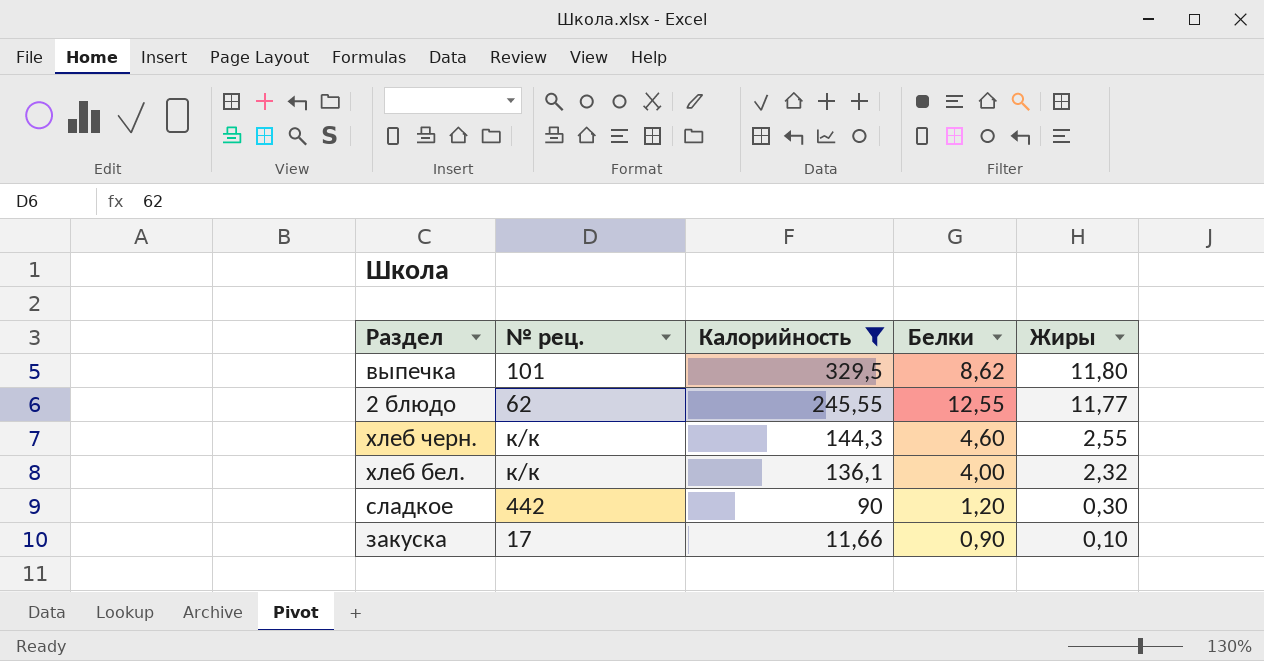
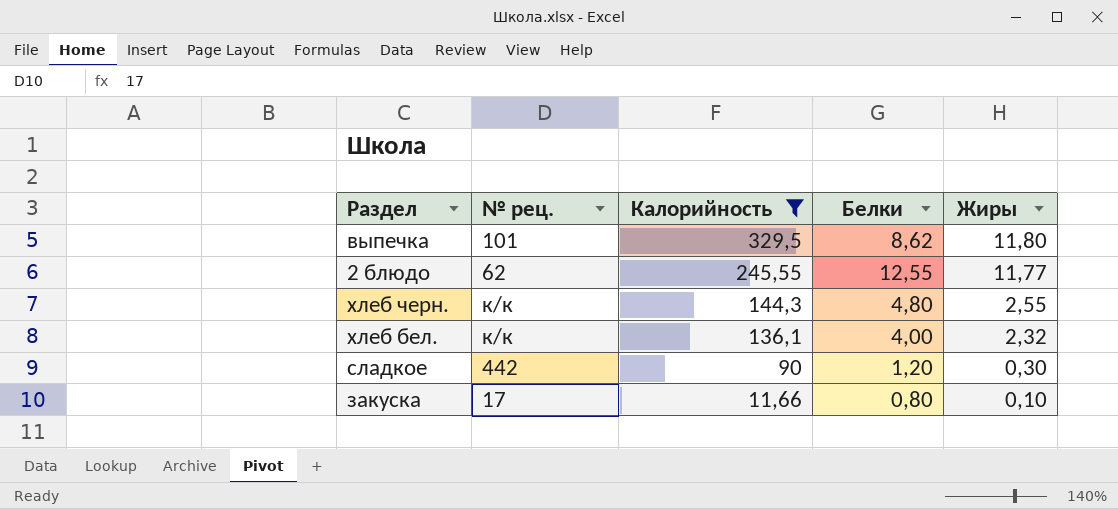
хлеб черн. | Белки: 4,60 -> 4,80
закуска | Белки: 0,90 -> 0,80

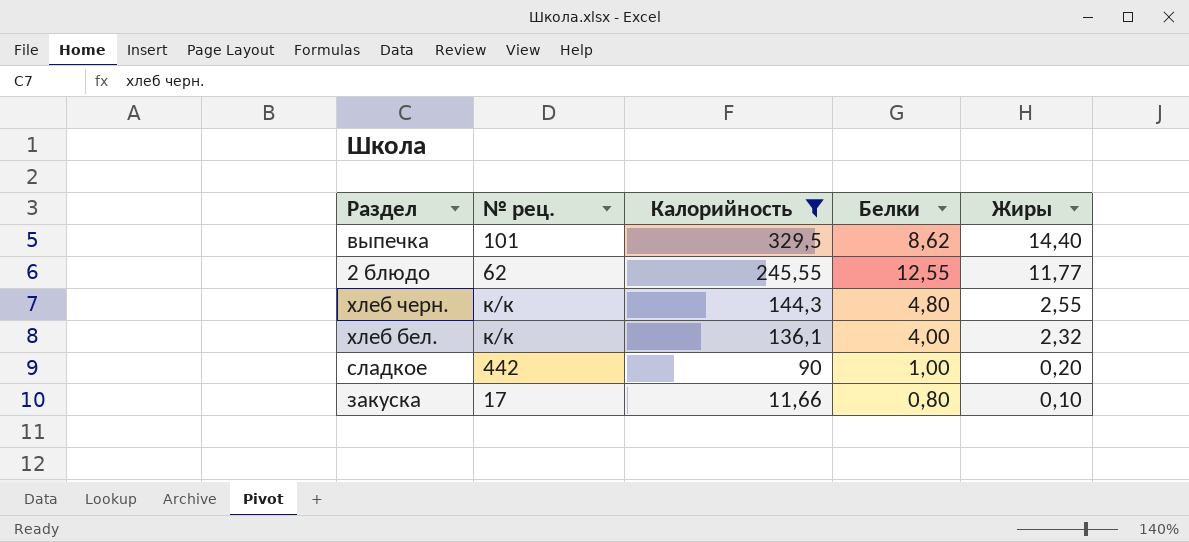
выпечка | Жиры: 11,80 -> 14,40
сладкое | Белки: 1,20 -> 1,00
сладкое | Жиры: 0,30 -> 0,20

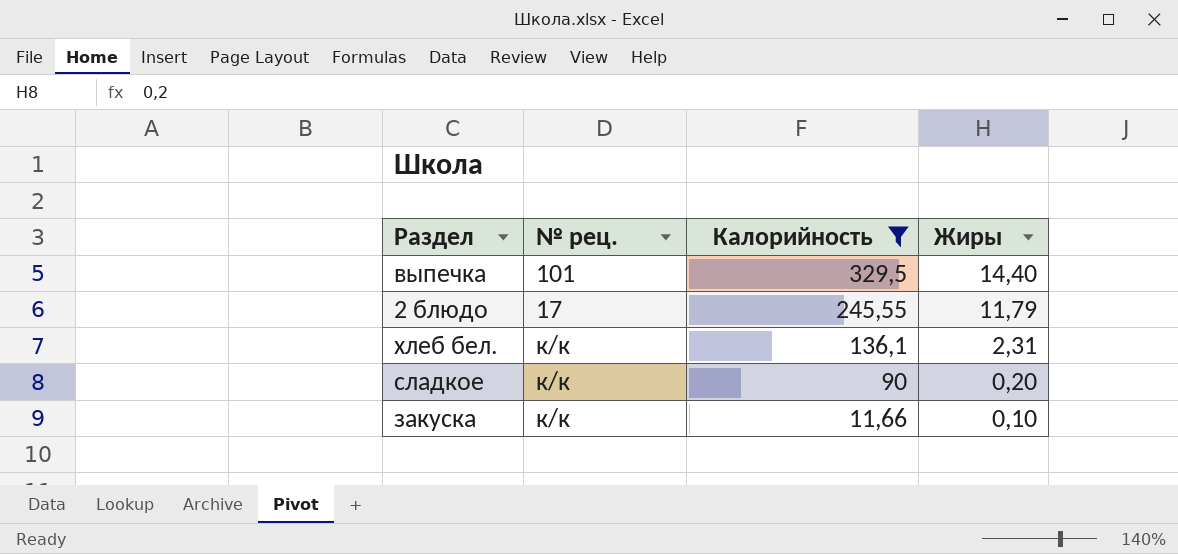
column Белки | position: 4 -> none
row хлеб черн.: к/к | 144,3 | 4,80 | 2,55 -> none
2 блюдо | № рец.: 62 -> 17
2 блюдо | Жиры: 11,77 -> 11,79
хлеб бел. | Жиры: 2,32 -> 2,31
сладкое | № рец.: 442 -> к/к
закуска | № рец.: 17 -> к/к

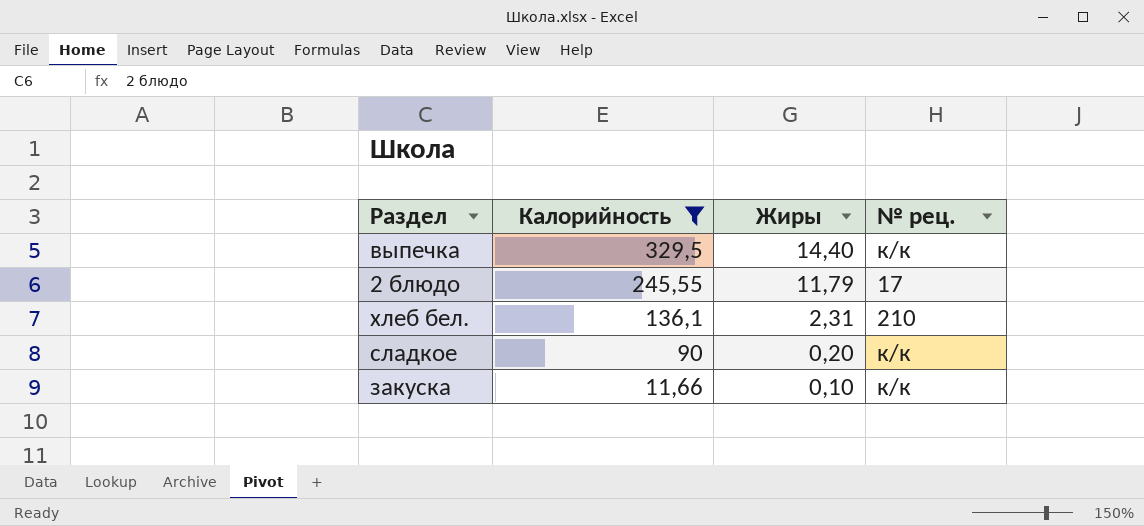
column № рец. | position: 2 -> 4
выпечка | № рец.: 101 -> к/к
хлеб бел. | № рец.: к/к -> 210

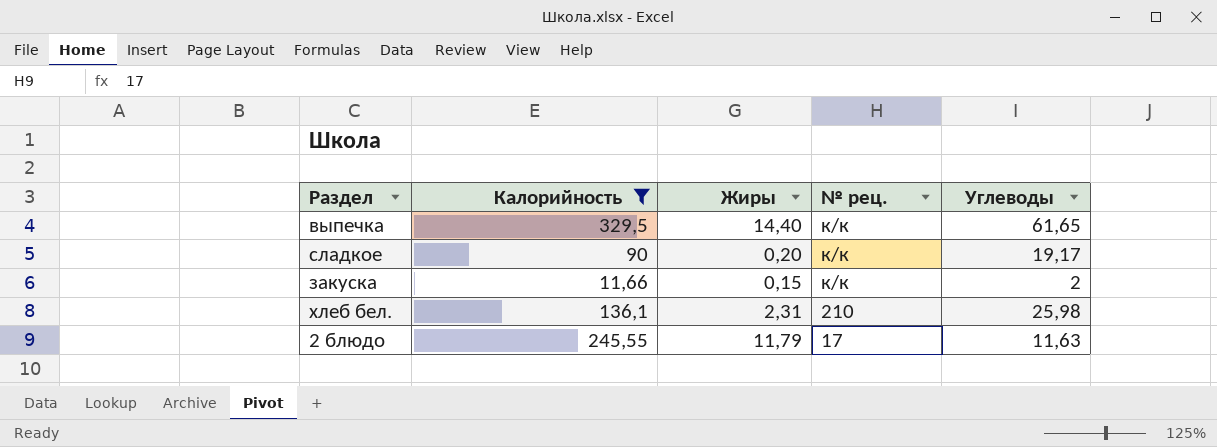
row order: Калорийность descending -> № рец. descending
column Углеводы | position: none -> 5
закуска | Жиры: 0,10 -> 0,15

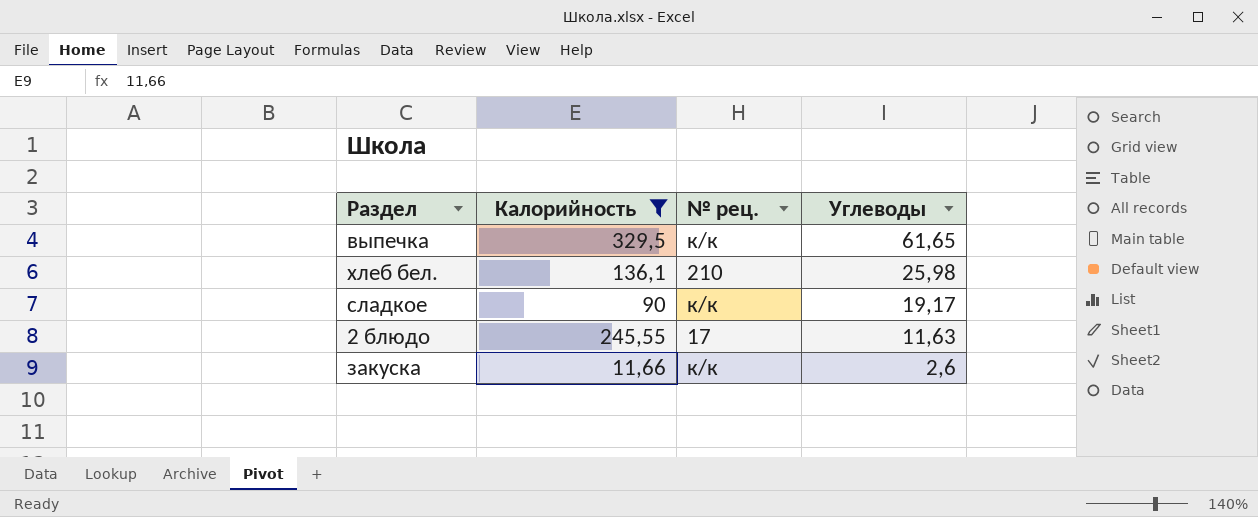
row order: № рец. descending -> Углеводы descending
column Жиры | position: 3 -> none
закуска | Углеводы: 2 -> 2,6

